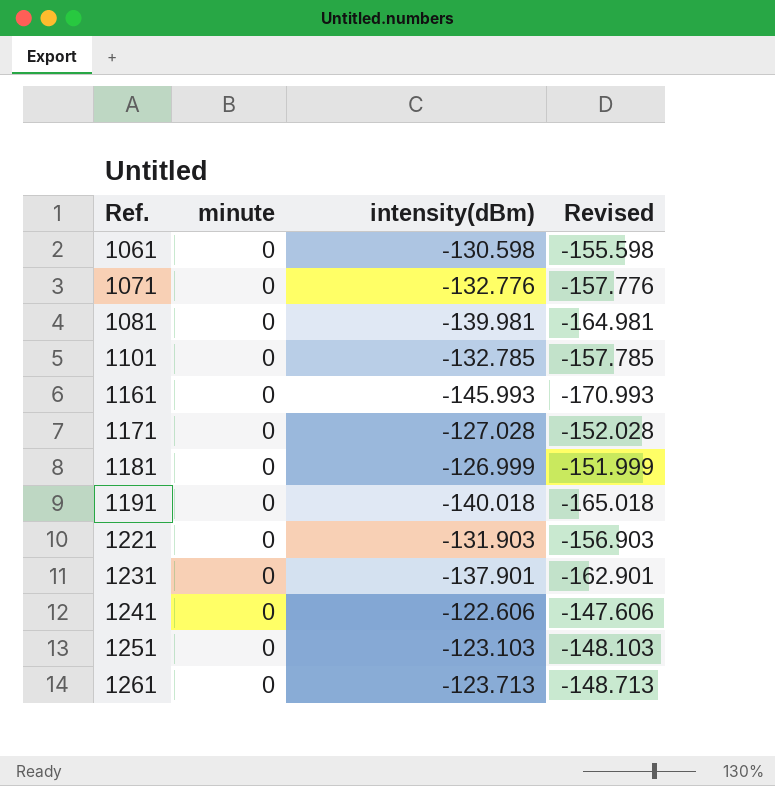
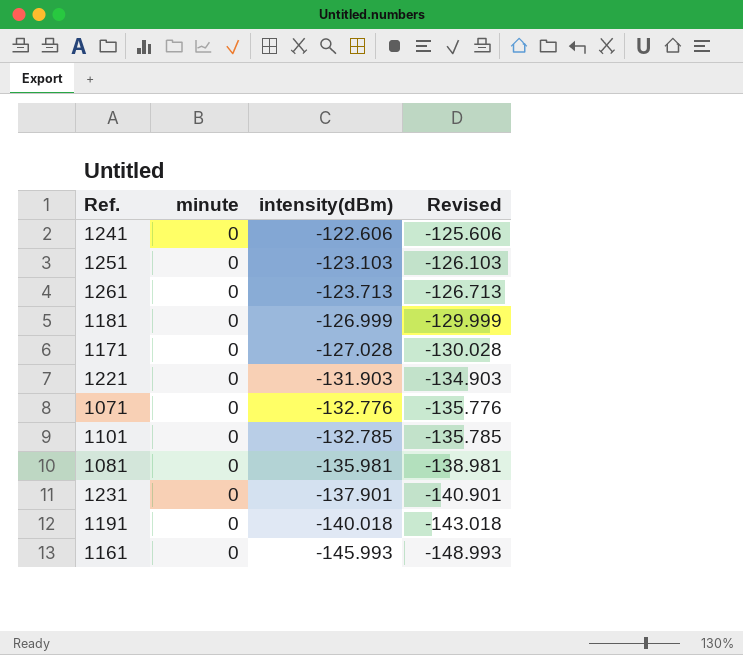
row order: Ref. ascending -> intensity(dBm) descending
column Revised | formula: [intensity(dBm)] - 25 -> [intensity(dBm)] - 3
row 1061: 0 | -130.598 | -155.598 -> none
1081 | intensity(dBm): -139.981 -> -135.981

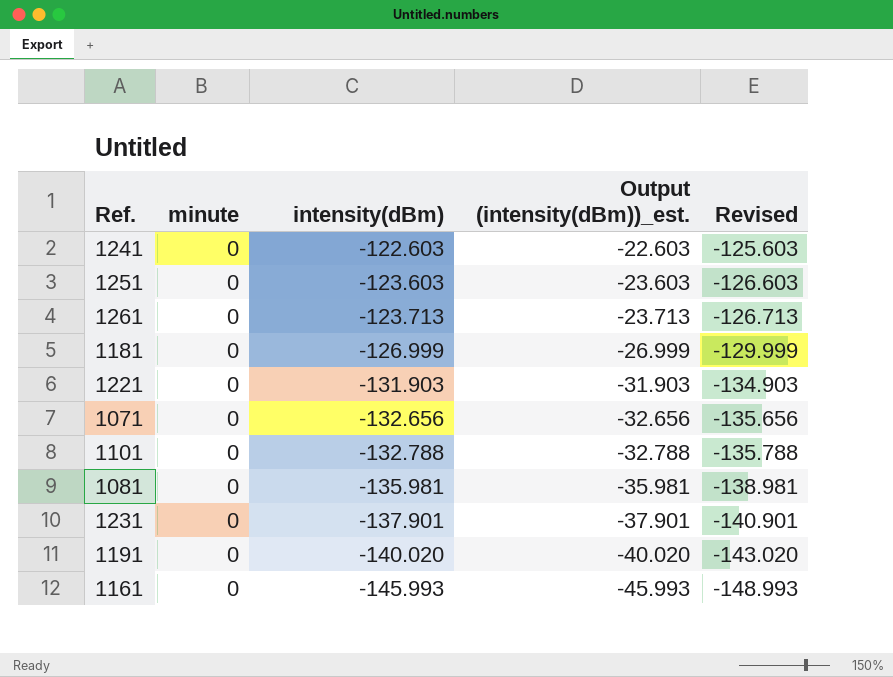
column Output (intensity(dBm))_est. | formula: none -> [intensity(dBm)] + 100
row 1171: 0 | -127.028 | -130.028 -> none
1241 | intensity(dBm): -122.606 -> -122.603
1241 | Revised: -125.606 -> -125.603
1251 | intensity(dBm): -123.103 -> -123.603
1251 | Revised: -126.103 -> -126.603
1071 | intensity(dBm): -132.776 -> -132.656
1071 | Revised: -135.776 -> -135.656
1101 | intensity(dBm): -132.785 -> -132.788
1101 | Revised: -135.785 -> -135.788
1191 | intensity(dBm): -140.018 -> -140.020
1191 | Revised: -143.018 -> -143.020

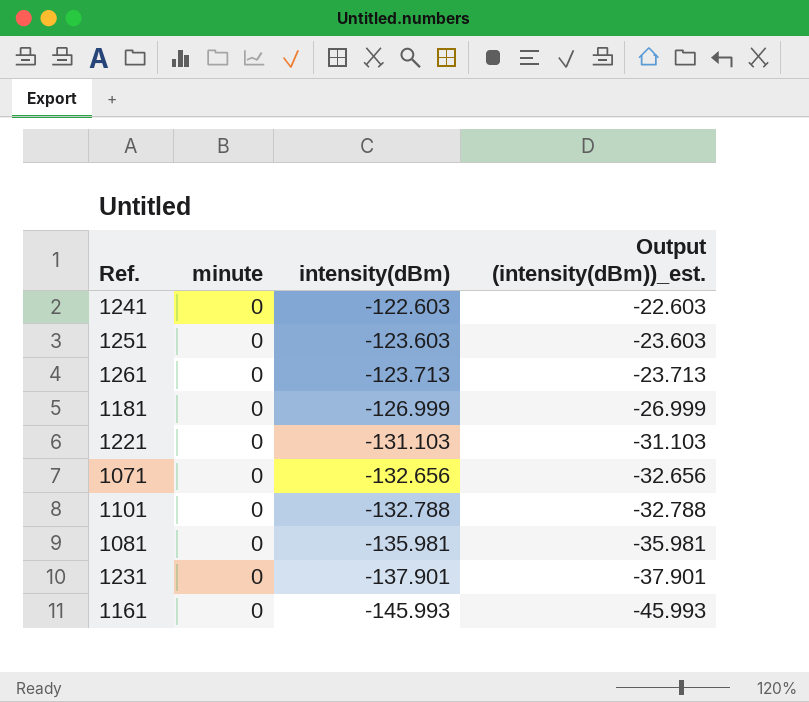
column Revised | formula: [intensity(dBm)] - 3 -> none
row 1191: 0 | -140.020 | -40.020 | -143.020 -> none
1221 | intensity(dBm): -131.903 -> -131.103
1221 | Output (intensity(dBm))_est.: -31.903 -> -31.103

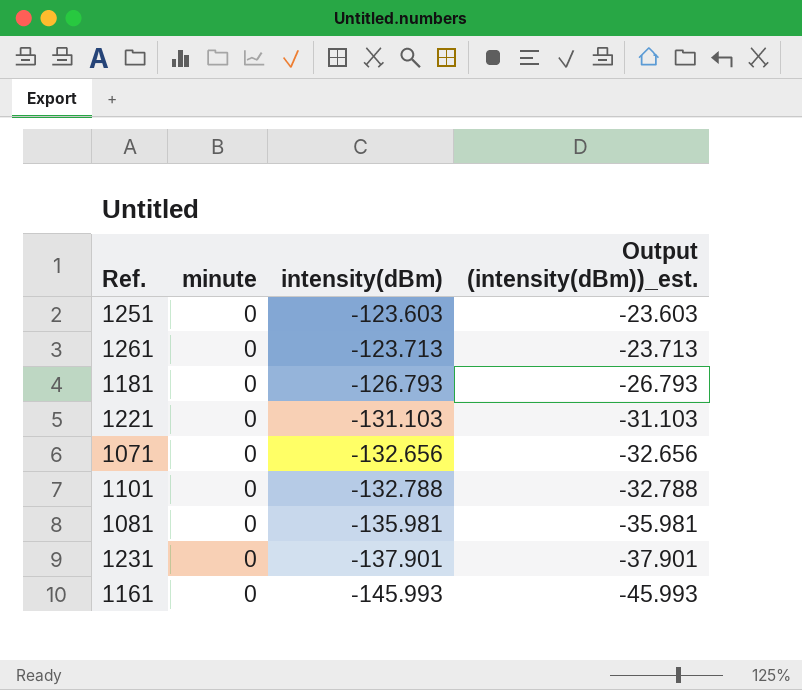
row 1241: 0 | -122.603 | -22.603 -> none
1181 | intensity(dBm): -126.999 -> -126.793
1181 | Output (intensity(dBm))_est.: -26.999 -> -26.793

